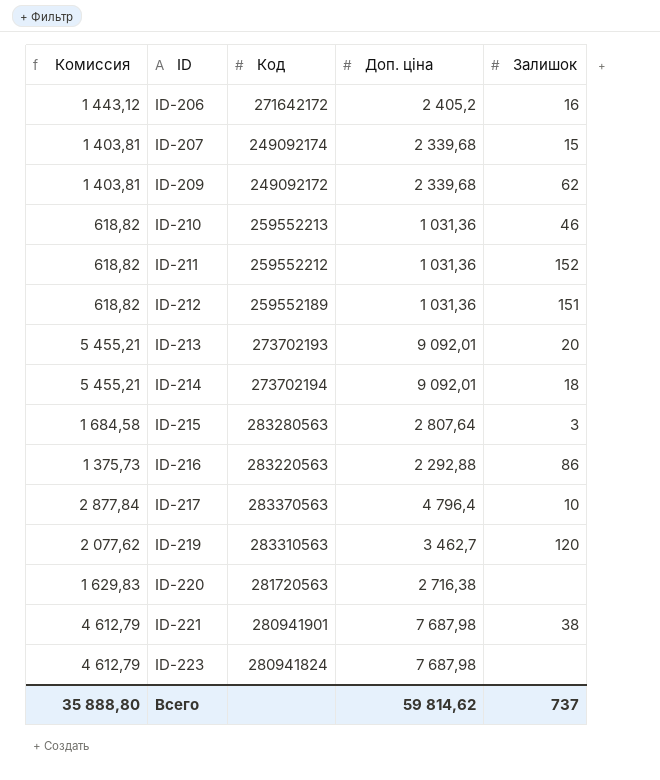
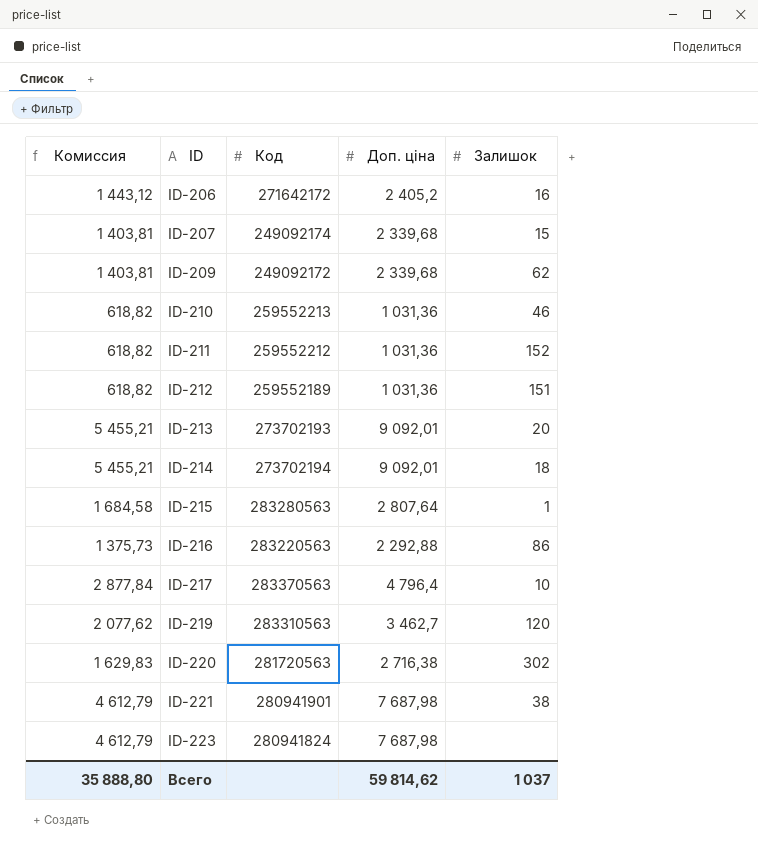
ID-215 | Залишок: 3 -> 1
ID-220 | Залишок: none -> 302
Всего | Залишок: 737 -> 1 037

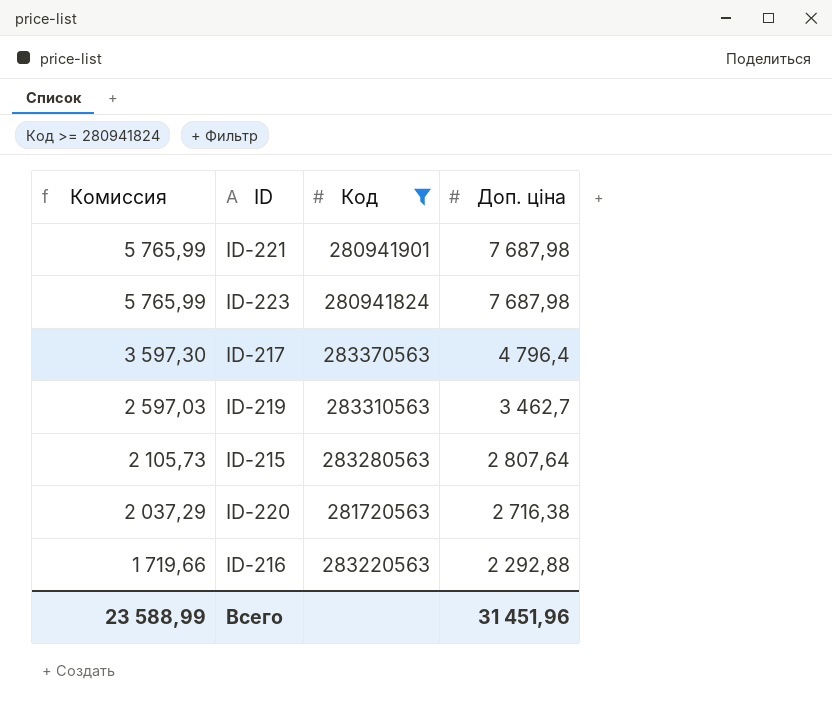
filter: none -> Код >= 280941824
row order: ID ascending -> Комиссия descending
column Залишок | position: 5 -> none
column Комиссия | formula: [Доп. ціна] * 0,6 -> [Доп. ціна] * 0,75
Всего | Комиссия: 35 888,80 -> 23 588,99
Всего | Доп. ціна: 59 814,62 -> 31 451,96

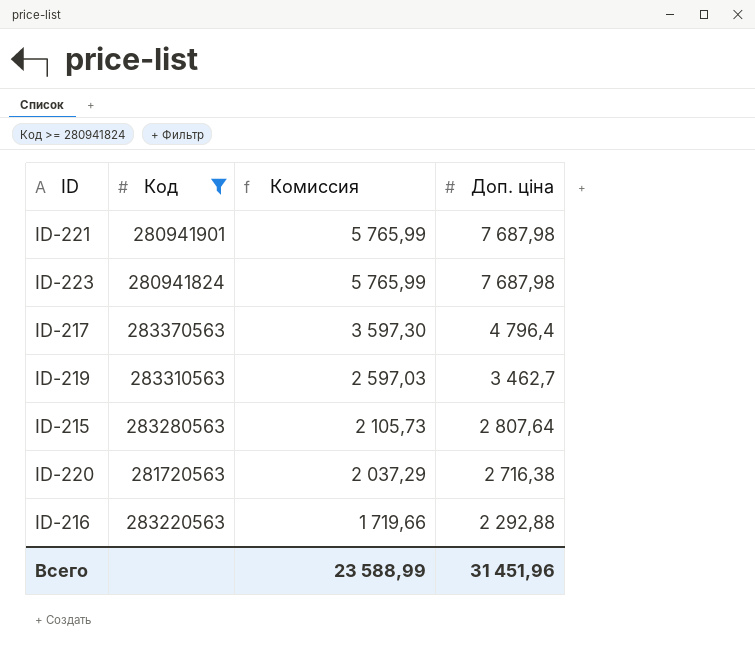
column Комиссия | position: 1 -> 3

